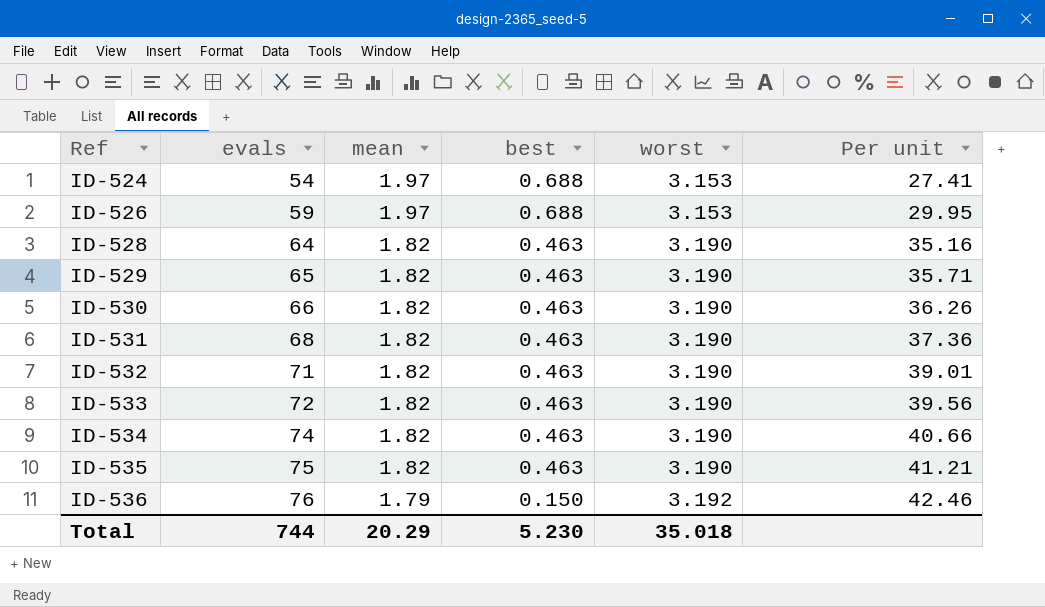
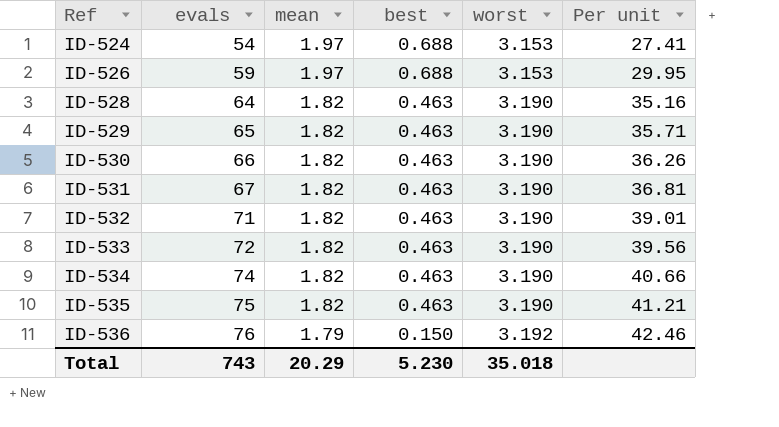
ID-531 | evals: 68 -> 67
ID-531 | Per unit: 37.36 -> 36.81
Total | evals: 744 -> 743

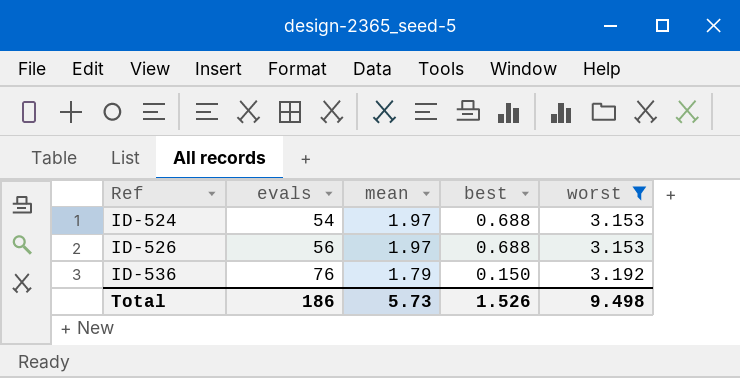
filter: none -> worst != 3.190
column Per unit | formula: [evals] / [mean] -> none
ID-526 | evals: 59 -> 56
Total | evals: 743 -> 186
Total | mean: 20.29 -> 5.73
Total | best: 5.230 -> 1.526
Total | worst: 35.018 -> 9.498

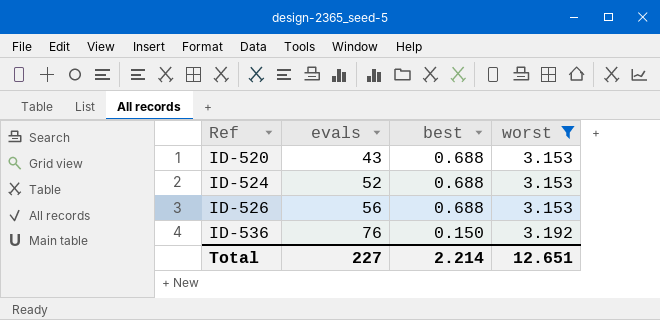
column mean | position: 3 -> none
row ID-520: none -> 43 | 0.688 | 3.153
ID-524 | evals: 54 -> 52
Total | evals: 186 -> 227
Total | best: 1.526 -> 2.214
Total | worst: 9.498 -> 12.651

